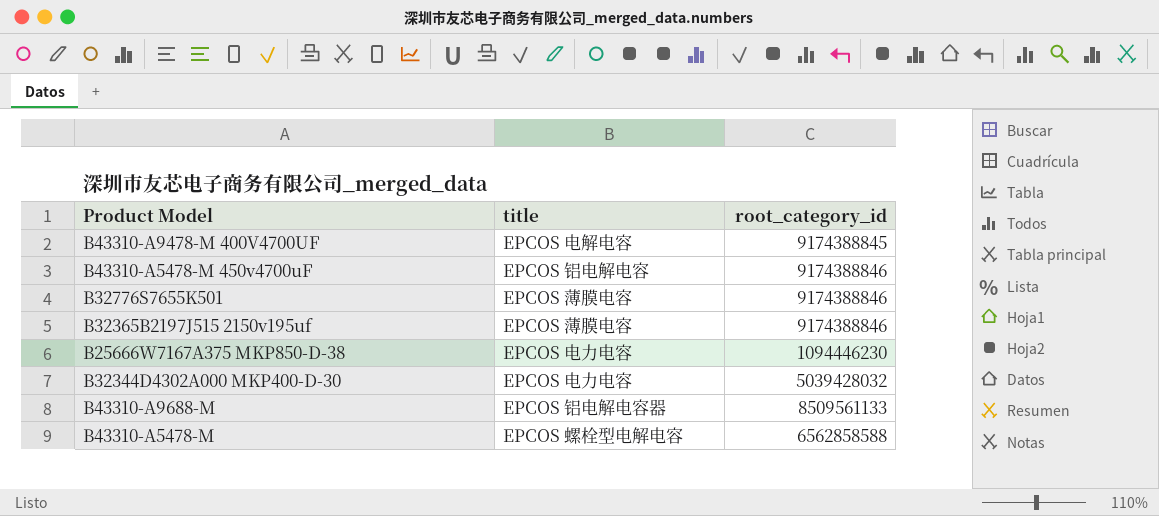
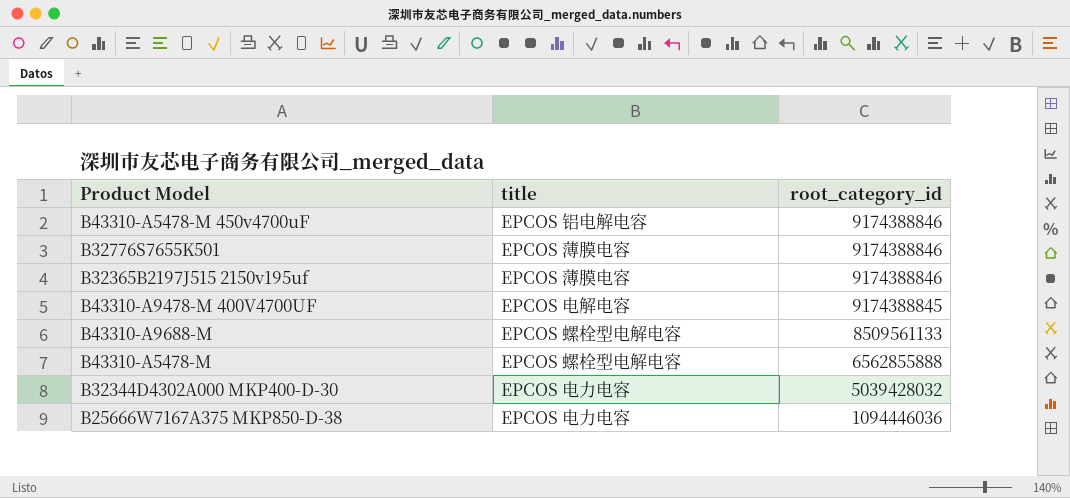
row order: none -> root_category_id descending
B43310-A9688-M | title: EPCOS 铝电解电容器 -> EPCOS 螺栓型电解电容
B43310-A5478-M | root_category_id: 6562858588 -> 6562855888
B25666W7167A375 MKP850-D-38 | root_category_id: 1094446230 -> 1094446036

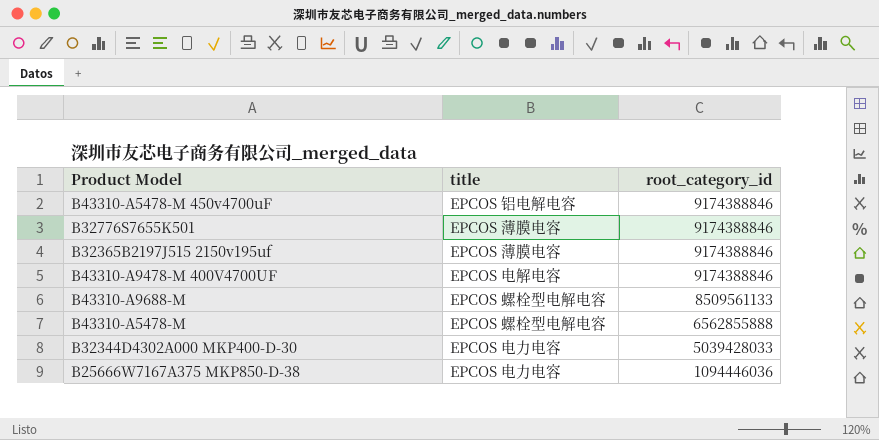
B43310-A9478-M 400V4700UF | root_category_id: 9174388845 -> 9174388846
B32344D4302A000 MKP400-D-30 | root_category_id: 5039428032 -> 5039428033

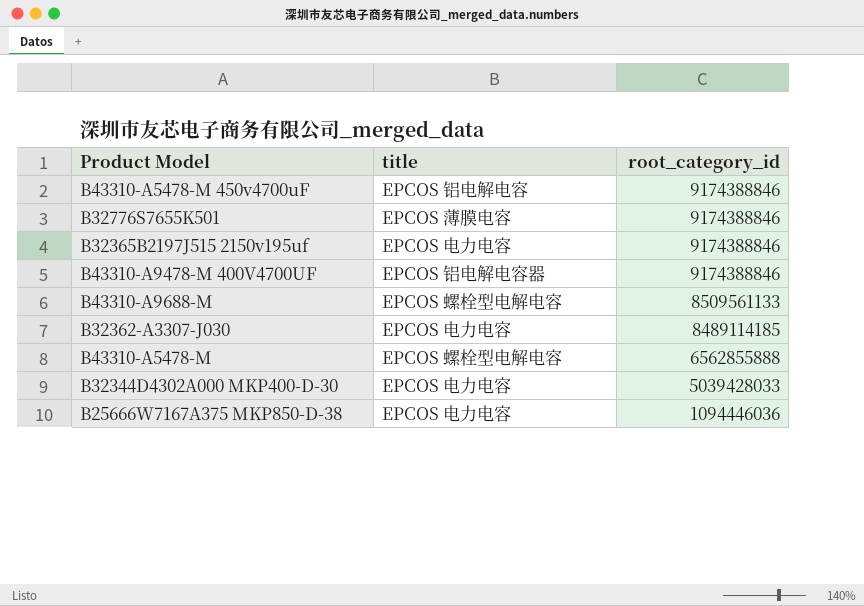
B32365B2197J515 2150v195uf | title: EPCOS 薄膜电容 -> EPCOS 电力电容
B43310-A9478-M 400V4700UF | title: EPCOS 电解电容 -> EPCOS 铝电解电容器
row B32362-A3307-J030: none -> EPCOS 电力电容 | 8489114185

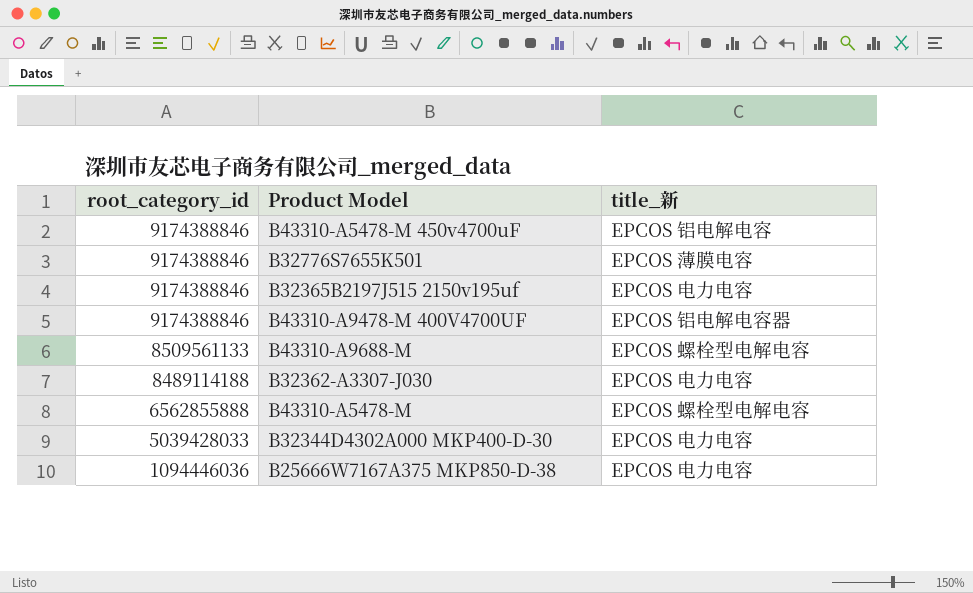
column root_category_id | position: 3 -> 1
column name: title -> title_新
B32362-A3307-J030 | root_category_id: 8489114185 -> 8489114188

